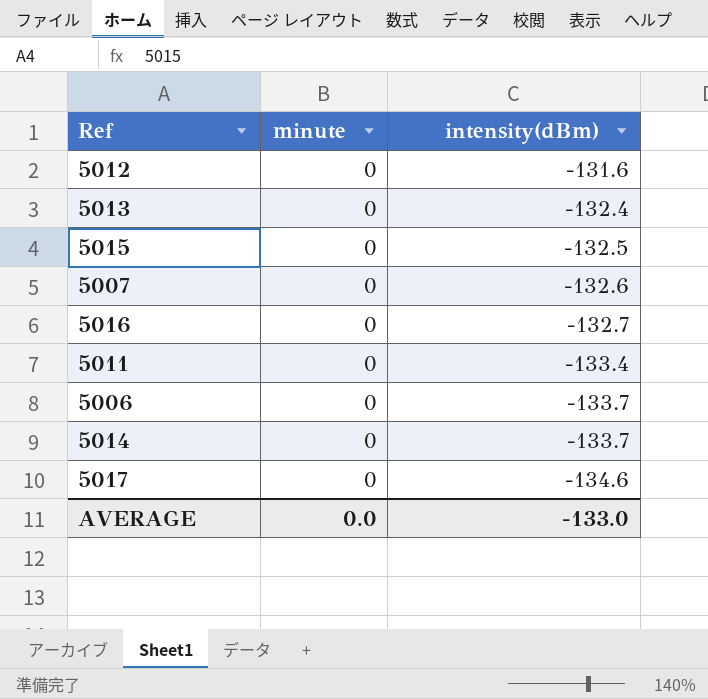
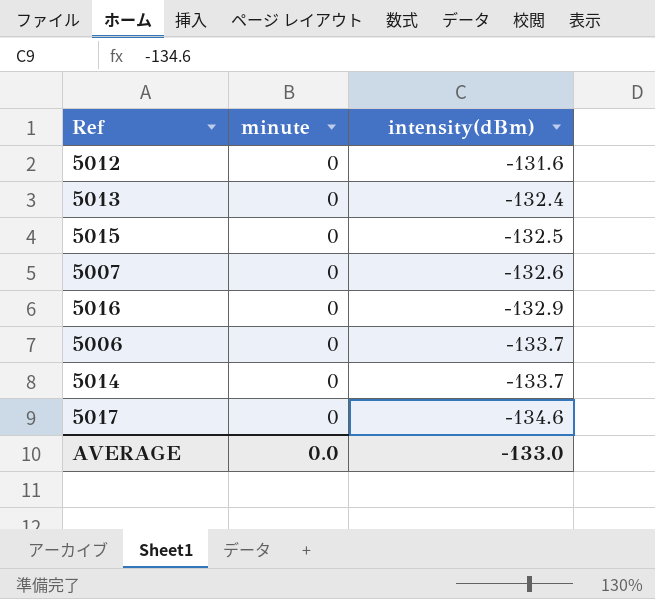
row 5011: 0 | -133.4 -> none
5016 | intensity(dBm): -132.7 -> -132.9

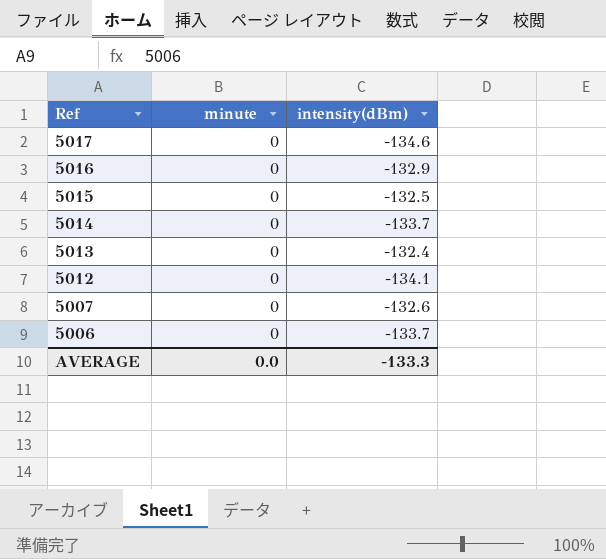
row order: intensity(dBm) descending -> Ref descending
5012 | intensity(dBm): -131.6 -> -134.1
AVERAGE | intensity(dBm): -133.0 -> -133.3

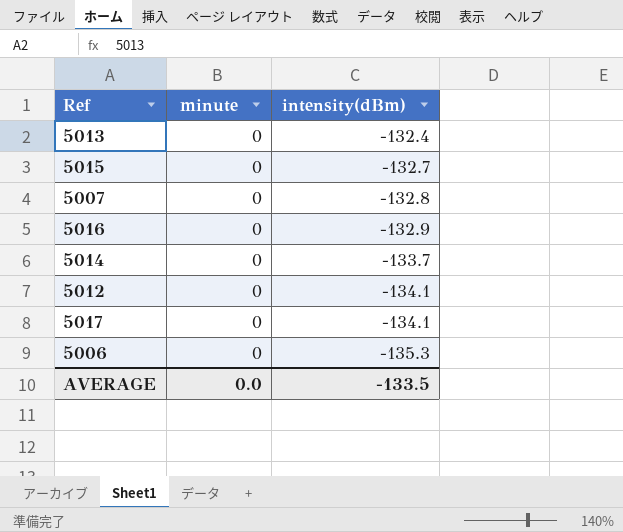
row order: Ref descending -> intensity(dBm) descending
5015 | intensity(dBm): -132.5 -> -132.7
5007 | intensity(dBm): -132.6 -> -132.8
5017 | intensity(dBm): -134.6 -> -134.1
5006 | intensity(dBm): -133.7 -> -135.3
AVERAGE | intensity(dBm): -133.3 -> -133.5

